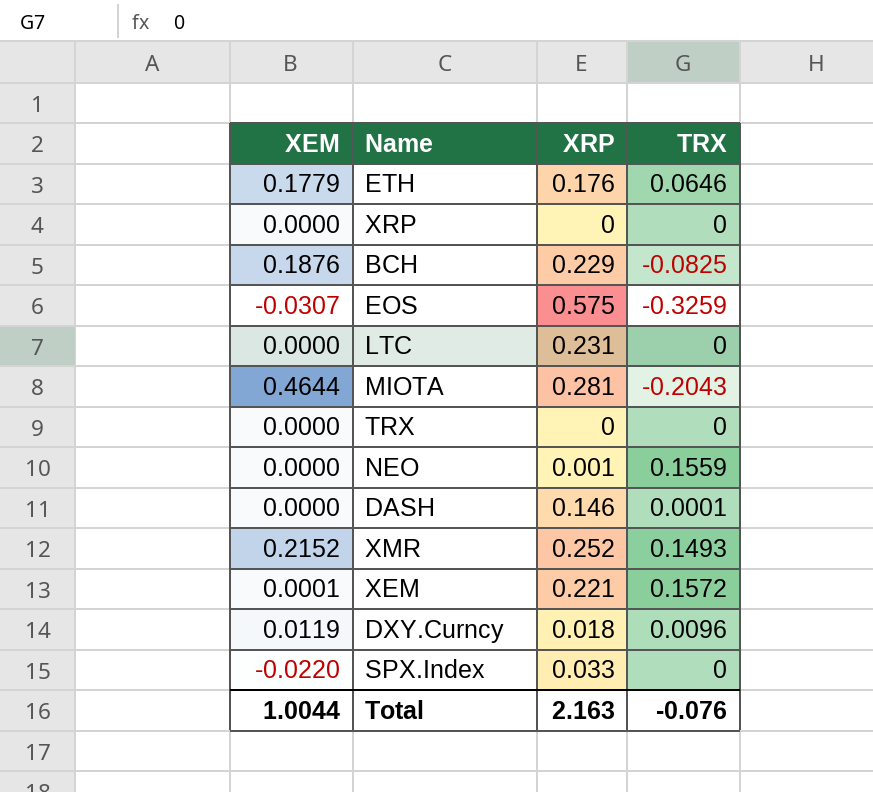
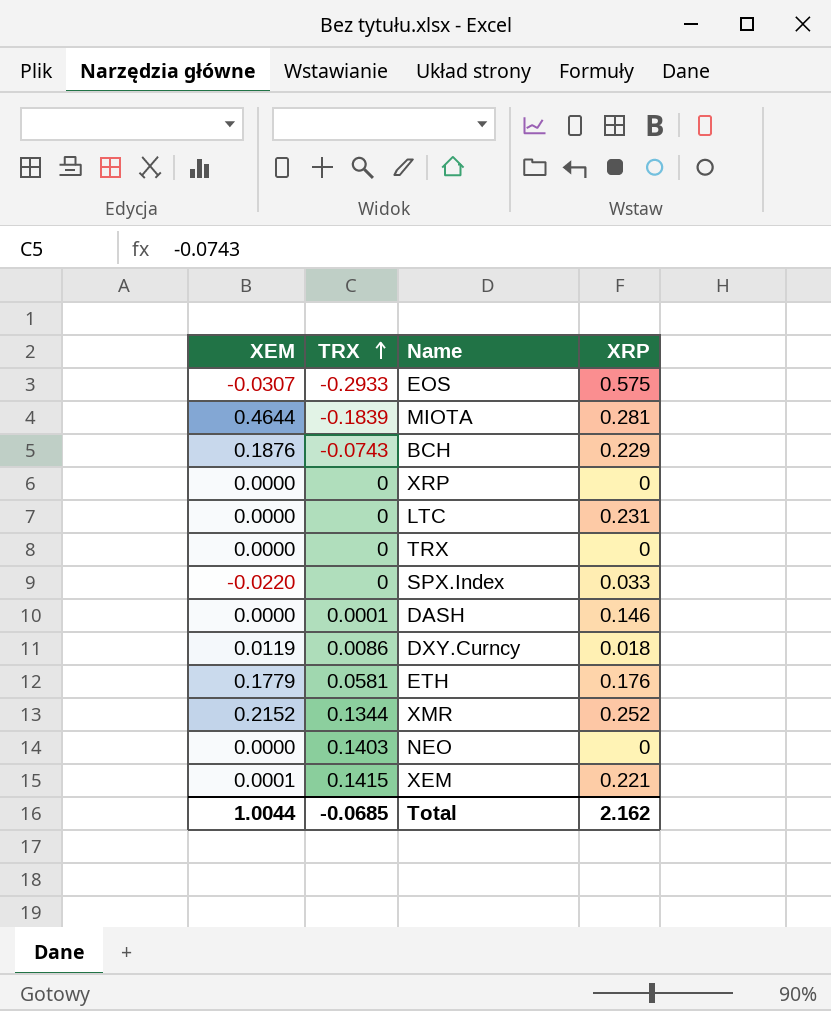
row order: none -> TRX ascending
column TRX | position: 4 -> 2
EOS | TRX: -0.3259 -> -0.2933
MIOTA | TRX: -0.2043 -> -0.1839
BCH | TRX: -0.0825 -> -0.0743
DXY.Curncy | TRX: 0.0096 -> 0.0086
ETH | TRX: 0.0646 -> 0.0581
XMR | TRX: 0.1493 -> 0.1344
NEO | TRX: 0.1559 -> 0.1403
NEO | XRP: 0.001 -> 0
XEM | TRX: 0.1572 -> 0.1415
Total | TRX: -0.076 -> -0.0685
Total | XRP: 2.163 -> 2.162

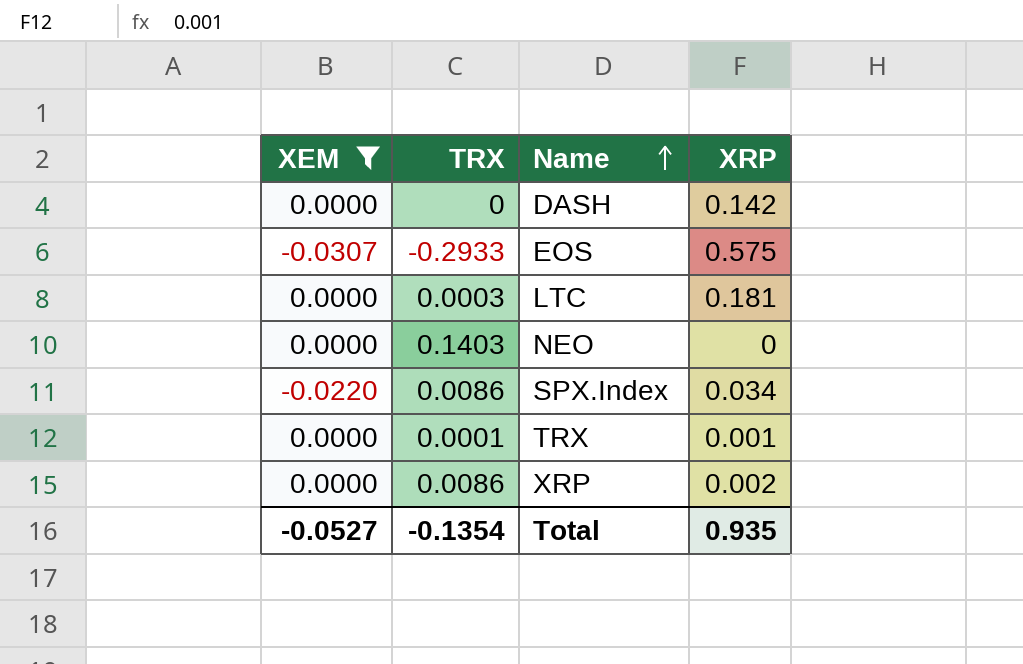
filter: none -> XEM <= 0.0000
row order: TRX ascending -> Name ascending
DASH | TRX: 0.0001 -> 0
DASH | XRP: 0.146 -> 0.142
LTC | TRX: 0 -> 0.0003
LTC | XRP: 0.231 -> 0.181
SPX.Index | TRX: 0 -> 0.0086
SPX.Index | XRP: 0.033 -> 0.034
TRX | TRX: 0 -> 0.0001
TRX | XRP: 0 -> 0.001
XRP | TRX: 0 -> 0.0086
XRP | XRP: 0 -> 0.002
Total | XEM: 1.0044 -> -0.0527
Total | TRX: -0.0685 -> -0.1354
Total | XRP: 2.162 -> 0.935

